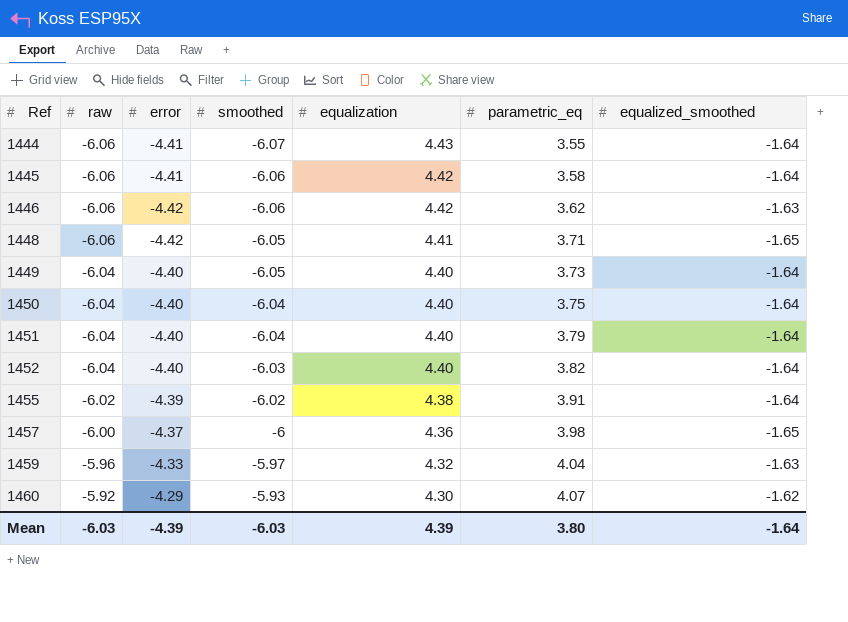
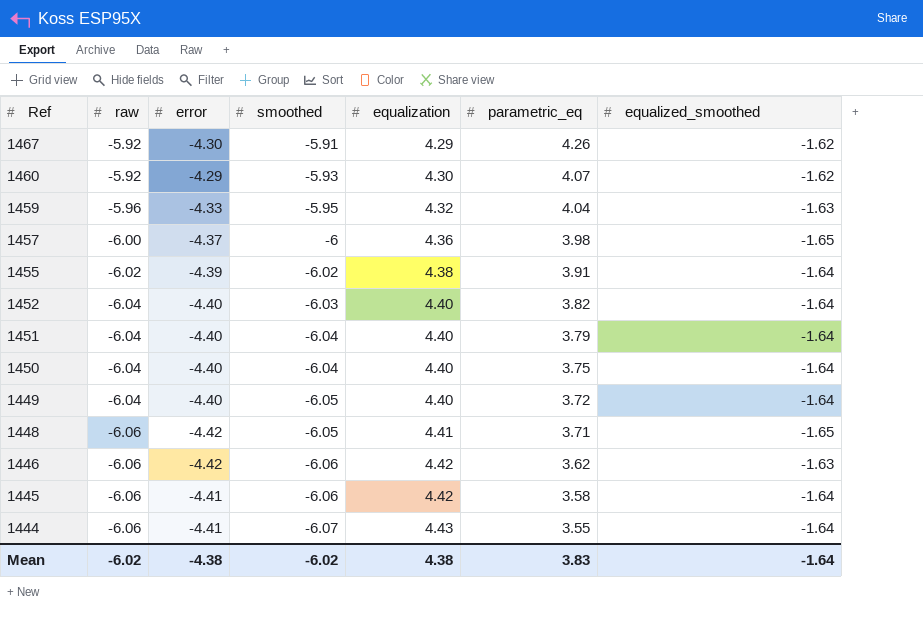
row order: Ref ascending -> Ref descending
row 1467: none -> -5.92 | -4.30 | -5.91 | 4.29 | 4.26 | -1.62
1459 | smoothed: -5.97 -> -5.95
1449 | parametric_eq: 3.73 -> 3.72
Mean | raw: -6.03 -> -6.02
Mean | error: -4.39 -> -4.38
Mean | smoothed: -6.03 -> -6.02
Mean | equalization: 4.39 -> 4.38
Mean | parametric_eq: 3.80 -> 3.83

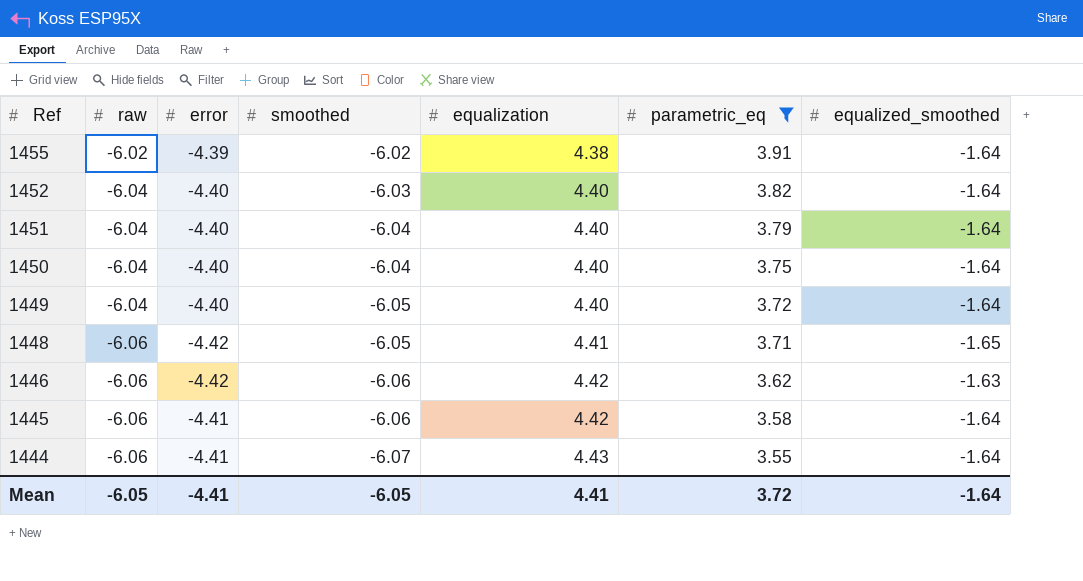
filter: none -> parametric_eq <= 3.91
Mean | raw: -6.02 -> -6.05
Mean | error: -4.38 -> -4.41
Mean | smoothed: -6.02 -> -6.05
Mean | equalization: 4.38 -> 4.41
Mean | parametric_eq: 3.83 -> 3.72

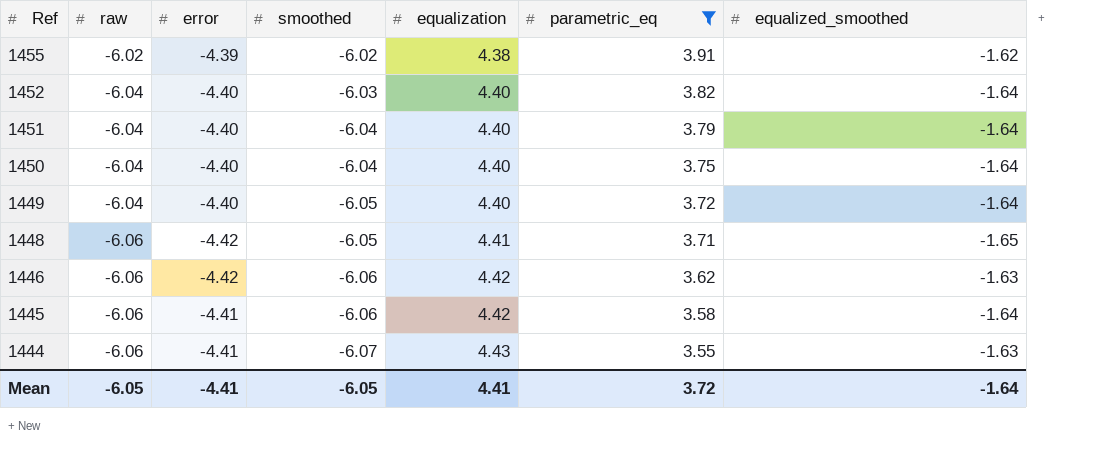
1455 | equalized_smoothed: -1.64 -> -1.62
1444 | equalized_smoothed: -1.64 -> -1.63

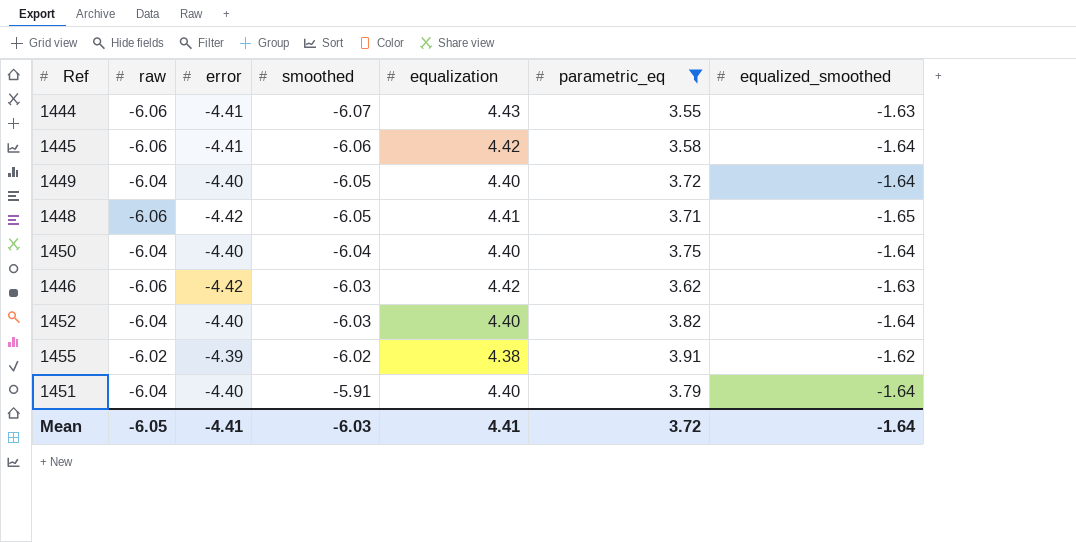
row order: Ref descending -> smoothed ascending
1446 | smoothed: -6.06 -> -6.03
1451 | smoothed: -6.04 -> -5.91
Mean | smoothed: -6.05 -> -6.03

